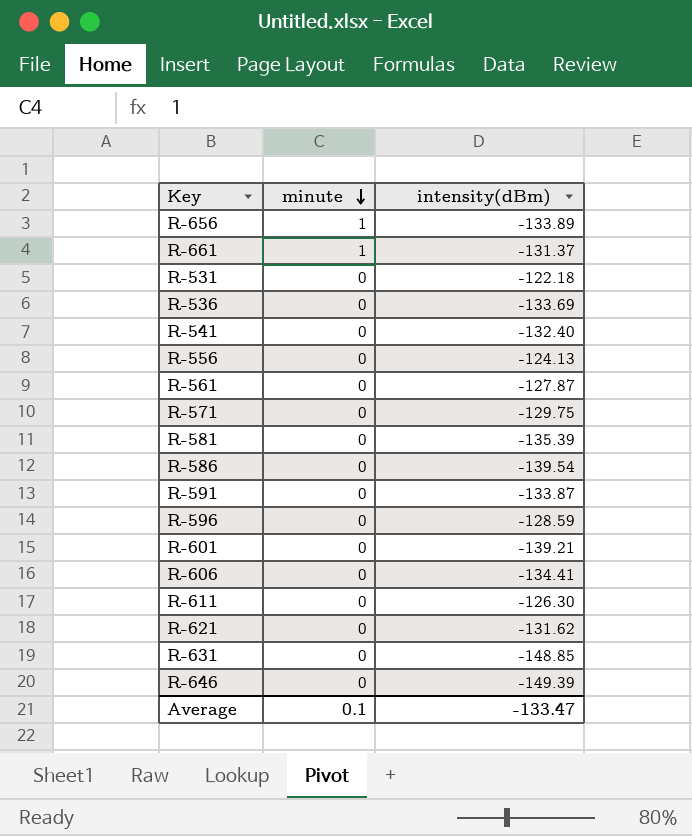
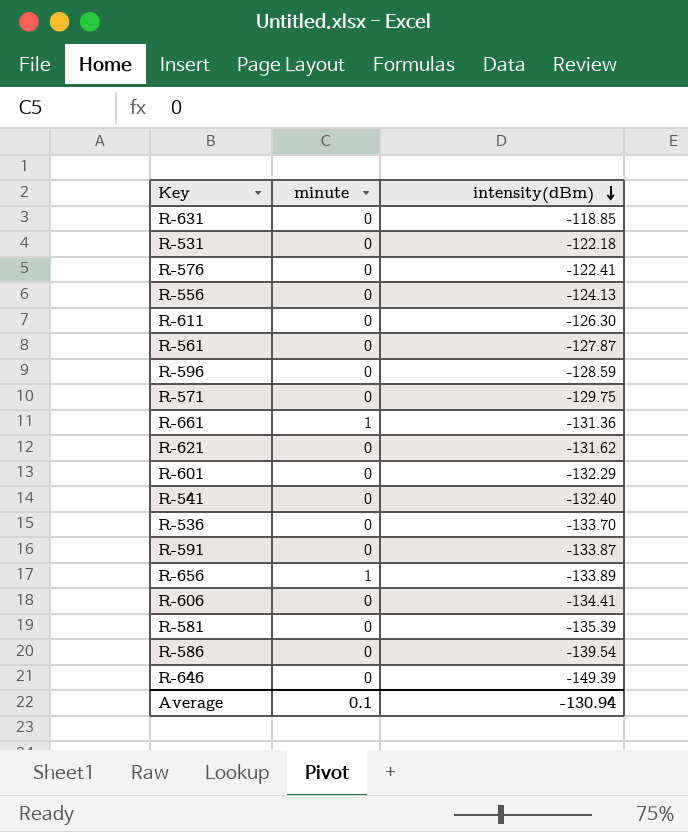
row order: minute descending -> intensity(dBm) descending
R-631 | intensity(dBm): -148.85 -> -118.85
row R-576: none -> 0 | -122.41
R-661 | intensity(dBm): -131.37 -> -131.36
R-601 | intensity(dBm): -139.21 -> -132.29
R-536 | intensity(dBm): -133.69 -> -133.70
Average | intensity(dBm): -133.47 -> -130.94

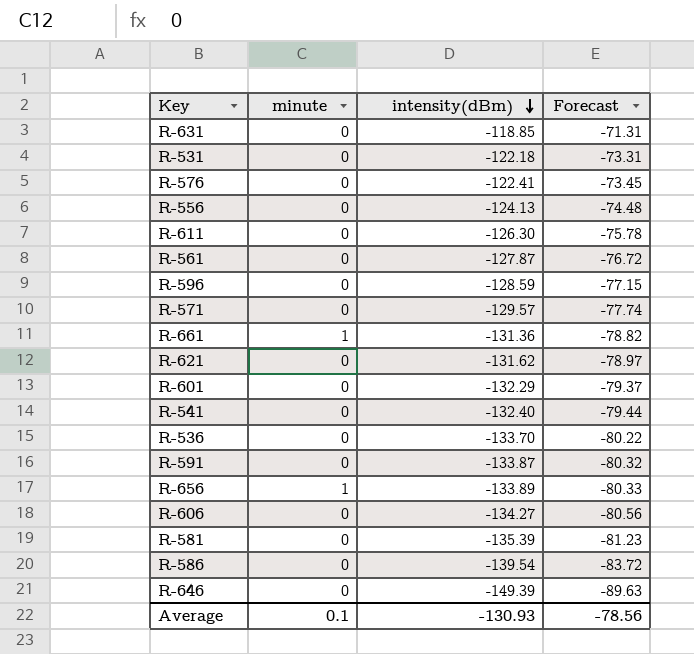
column Forecast | formula: none -> [intensity(dBm)] * 0.6
R-571 | intensity(dBm): -129.75 -> -129.57
R-606 | intensity(dBm): -134.41 -> -134.27
Average | intensity(dBm): -130.94 -> -130.93

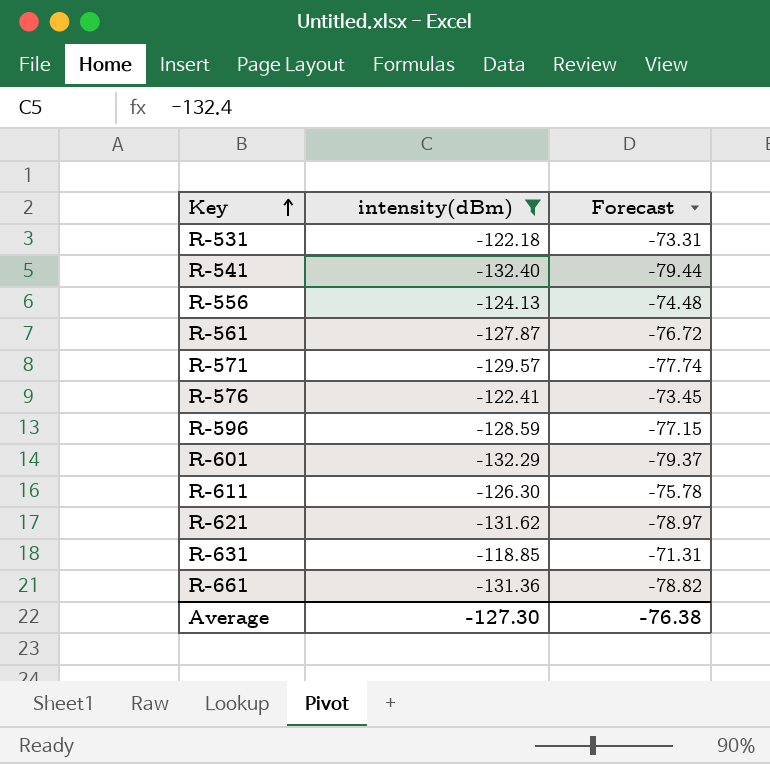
filter: none -> intensity(dBm) >= -132.40
row order: intensity(dBm) descending -> Key ascending
column minute | position: 2 -> none
Average | intensity(dBm): -130.93 -> -127.30
Average | Forecast: -78.56 -> -76.38

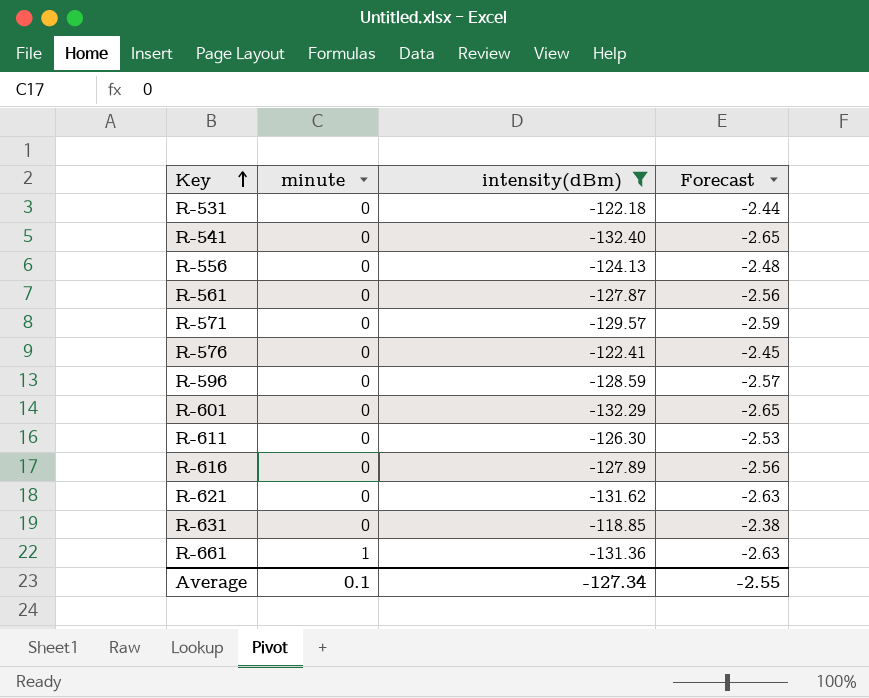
column minute | position: none -> 2
column Forecast | formula: [intensity(dBm)] * 0.6 -> [intensity(dBm)] * 0.02
row R-616: none -> 0 | -127.89 | -2.56
Average | intensity(dBm): -127.30 -> -127.34
Average | Forecast: -76.38 -> -2.55

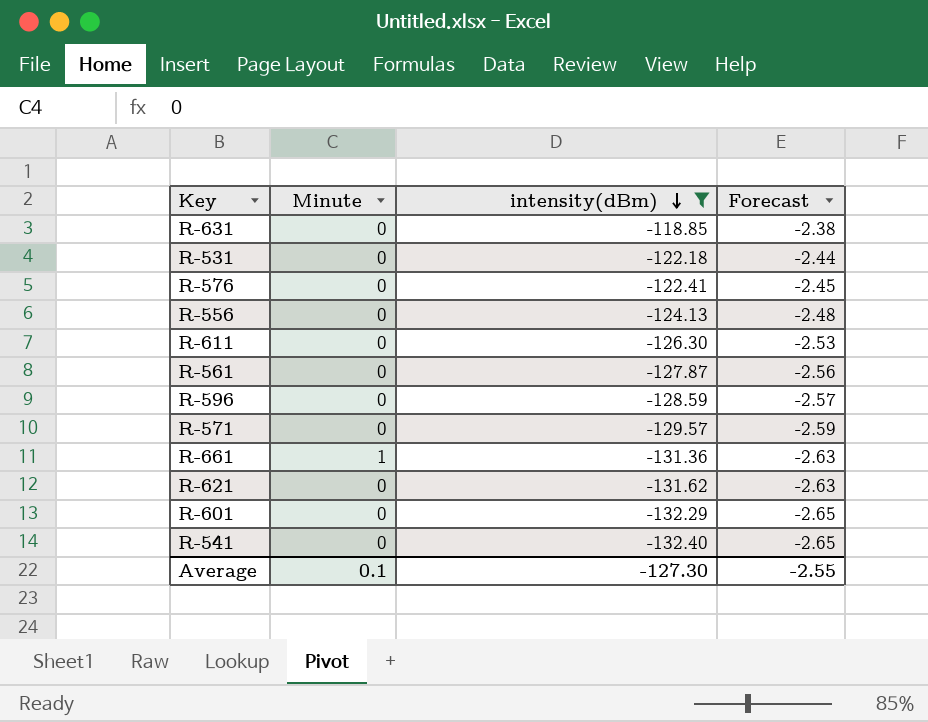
row order: Key ascending -> intensity(dBm) descending
column name: minute -> Minute
row R-616: 0 | -127.89 | -2.56 -> none
Average | intensity(dBm): -127.34 -> -127.30

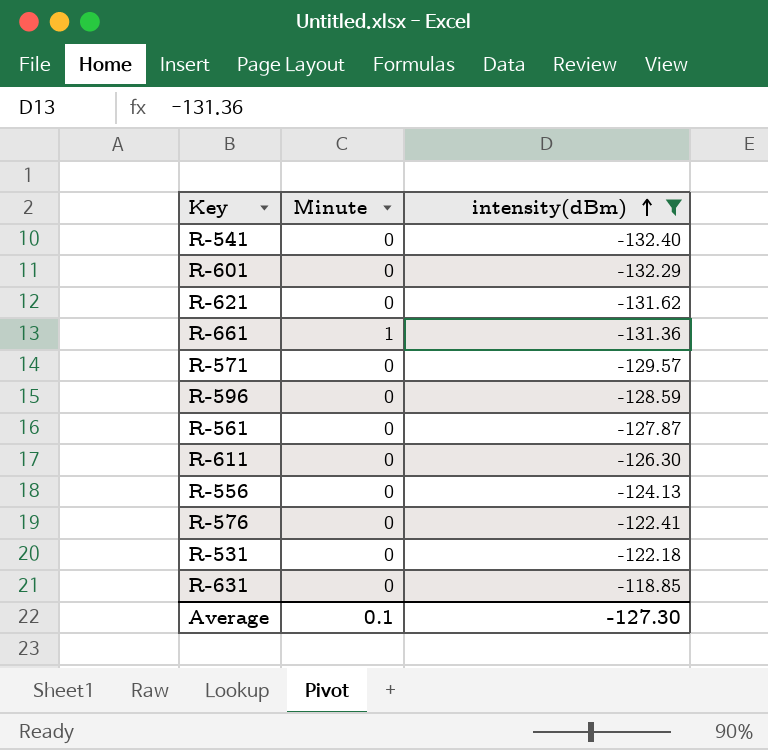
row order: intensity(dBm) descending -> intensity(dBm) ascending
column Forecast | formula: [intensity(dBm)] * 0.02 -> none

